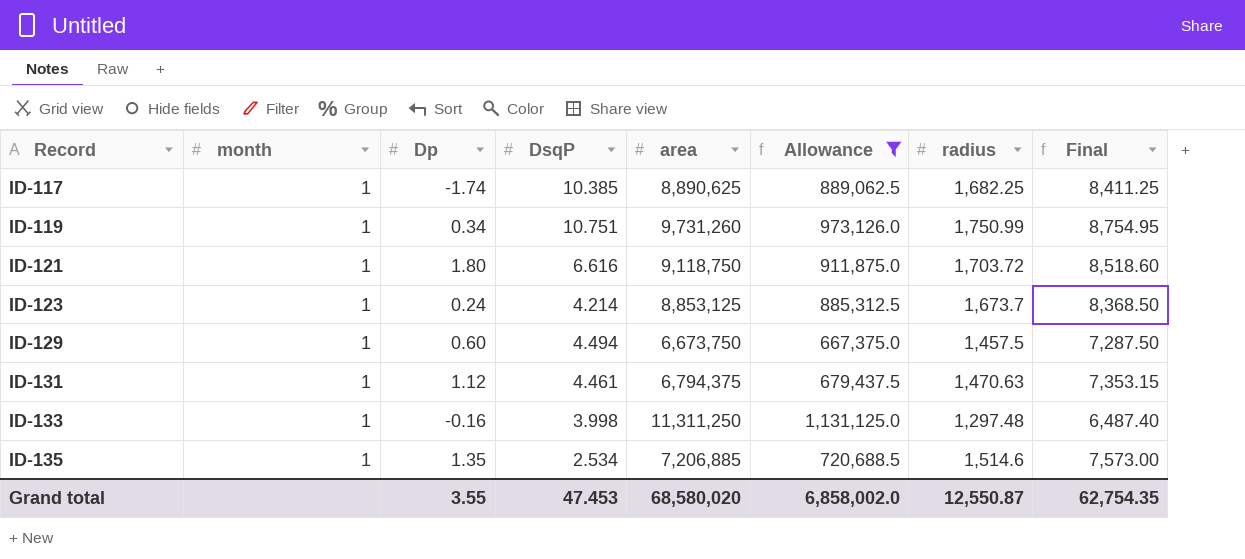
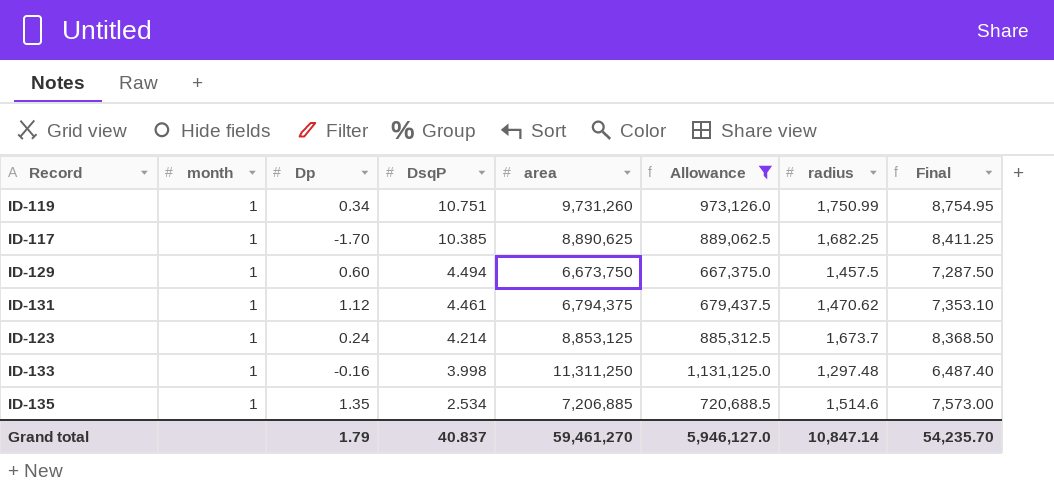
row order: Record ascending -> DsqP descending
row ID-121: 1 | 1.80 | 6.616 | 9,118,750 | 911,875.0 | 1,703.72 | 8,518.60 -> none
ID-117 | Dp: -1.74 -> -1.70
ID-131 | radius: 1,470.63 -> 1,470.62
ID-131 | Final: 7,353.15 -> 7,353.10
Grand total | Dp: 3.55 -> 1.79
Grand total | DsqP: 47.453 -> 40.837
Grand total | area: 68,580,020 -> 59,461,270
Grand total | Allowance: 6,858,002.0 -> 5,946,127.0
Grand total | radius: 12,550.87 -> 10,847.14
Grand total | Final: 62,754.35 -> 54,235.70

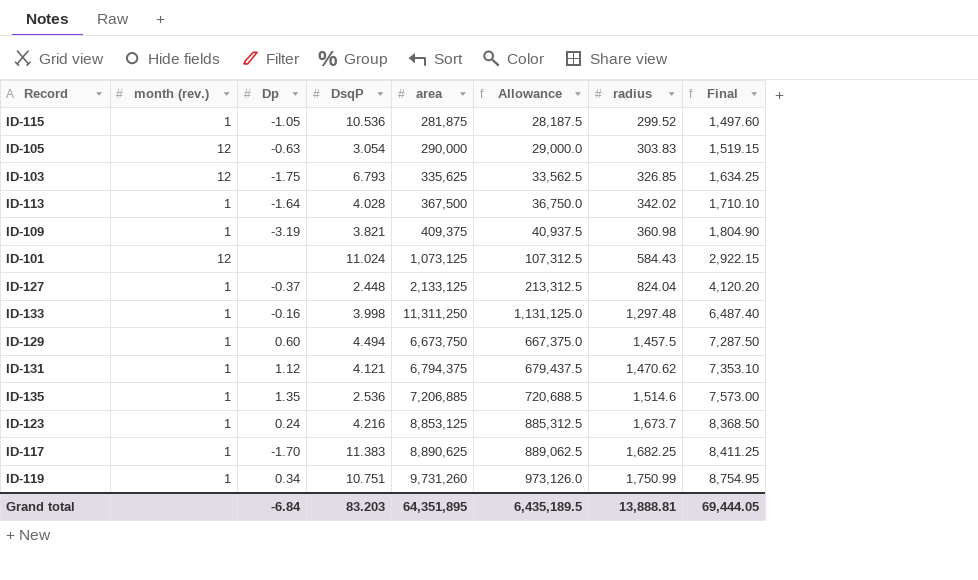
filter: Allowance >= 667,375.0 -> none
row order: DsqP descending -> radius ascending
column name: month -> month (rev.)
ID-131 | DsqP: 4.461 -> 4.121
ID-135 | DsqP: 2.534 -> 2.536
ID-123 | DsqP: 4.214 -> 4.216
ID-117 | DsqP: 10.385 -> 11.383
Grand total | Dp: 1.79 -> -6.84
Grand total | DsqP: 40.837 -> 83.203
Grand total | area: 59,461,270 -> 64,351,895
Grand total | Allowance: 5,946,127.0 -> 6,435,189.5
Grand total | radius: 10,847.14 -> 13,888.81
Grand total | Final: 54,235.70 -> 69,444.05

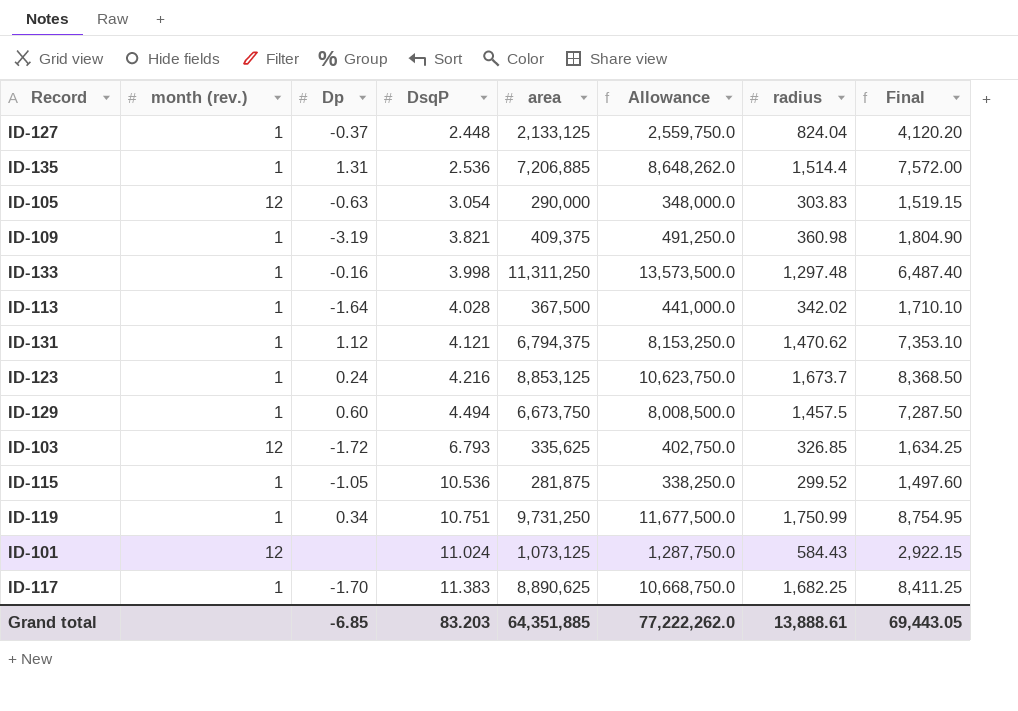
row order: radius ascending -> DsqP ascending
column Allowance | formula: [area] * 0.1 -> [area] * 1.2
ID-135 | Dp: 1.35 -> 1.31
ID-135 | radius: 1,514.6 -> 1,514.4
ID-135 | Final: 7,573.00 -> 7,572.00
ID-103 | Dp: -1.75 -> -1.72
ID-119 | area: 9,731,260 -> 9,731,250
Grand total | Dp: -6.84 -> -6.85
Grand total | area: 64,351,895 -> 64,351,885
Grand total | Allowance: 6,435,189.5 -> 77,222,262.0
Grand total | radius: 13,888.81 -> 13,888.61
Grand total | Final: 69,444.05 -> 69,443.05

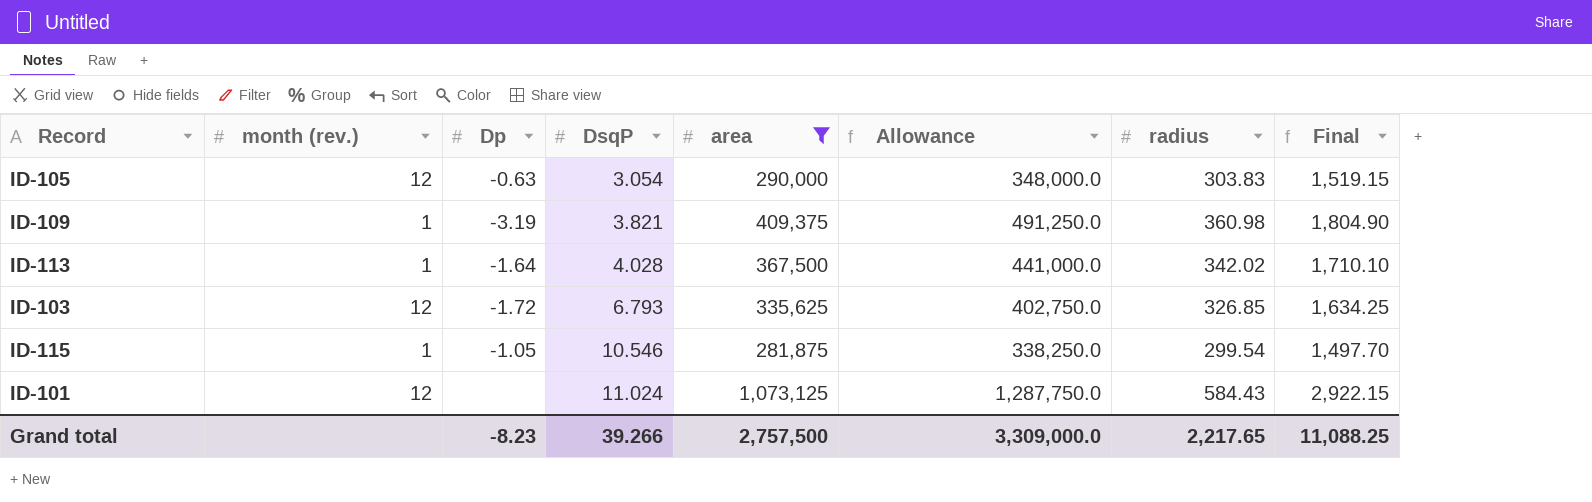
filter: none -> area <= 1,073,125
ID-115 | DsqP: 10.536 -> 10.546
ID-115 | radius: 299.52 -> 299.54
ID-115 | Final: 1,497.60 -> 1,497.70
Grand total | Dp: -6.85 -> -8.23
Grand total | DsqP: 83.203 -> 39.266
Grand total | area: 64,351,885 -> 2,757,500
Grand total | Allowance: 77,222,262.0 -> 3,309,000.0
Grand total | radius: 13,888.61 -> 2,217.65
Grand total | Final: 69,443.05 -> 11,088.25

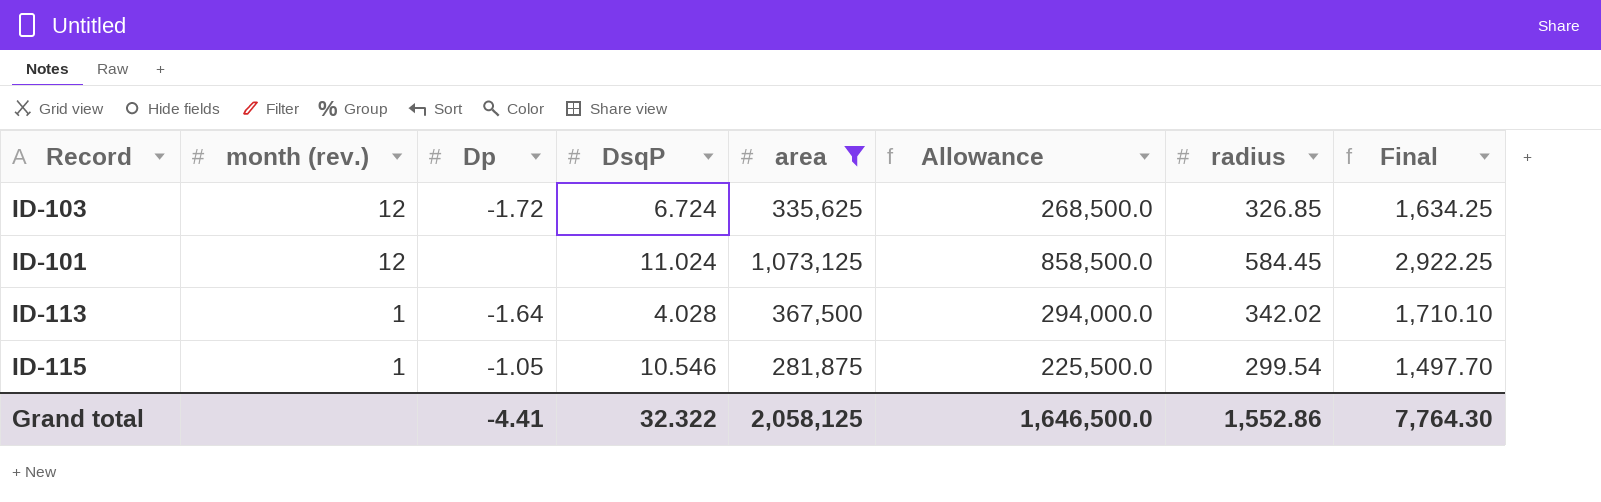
row order: DsqP ascending -> month (rev.) descending
column Allowance | formula: [area] * 1.2 -> [area] * 0.8
row ID-105: 12 | -0.63 | 3.054 | 290,000 | 348,000.0 | 303.83 | 1,519.15 -> none
row ID-109: 1 | -3.19 | 3.821 | 409,375 | 491,250.0 | 360.98 | 1,804.90 -> none
ID-103 | DsqP: 6.793 -> 6.724
ID-101 | radius: 584.43 -> 584.45
ID-101 | Final: 2,922.15 -> 2,922.25
Grand total | Dp: -8.23 -> -4.41
Grand total | DsqP: 39.266 -> 32.322
Grand total | area: 2,757,500 -> 2,058,125
Grand total | Allowance: 3,309,000.0 -> 1,646,500.0
Grand total | radius: 2,217.65 -> 1,552.86
Grand total | Final: 11,088.25 -> 7,764.30

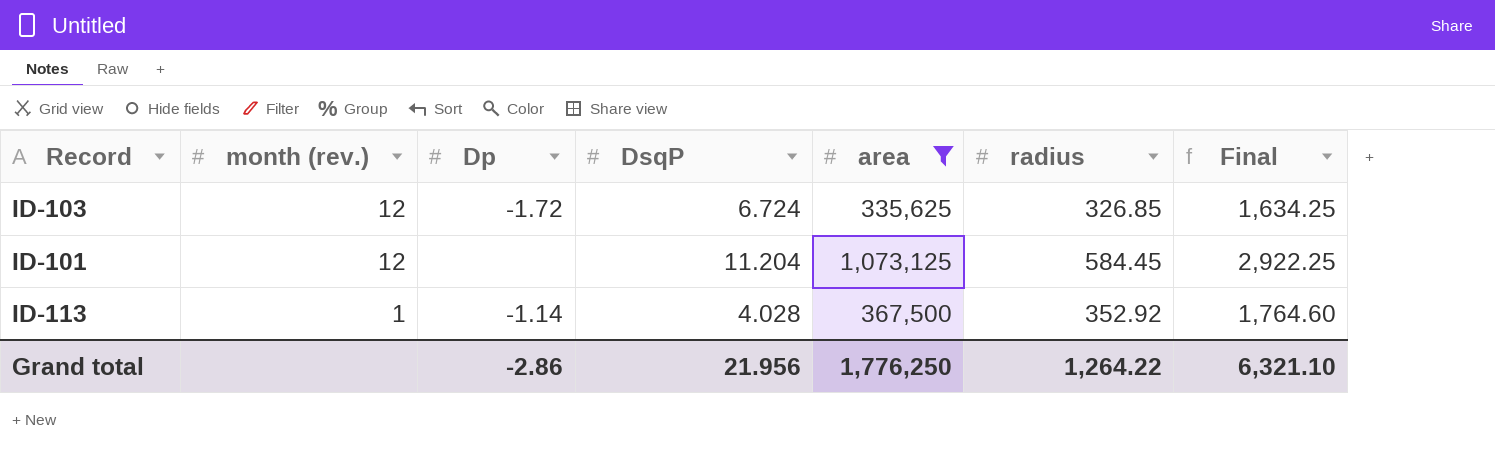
column Allowance | formula: [area] * 0.8 -> none
row ID-115: 1 | -1.05 | 10.546 | 281,875 | 225,500.0 | 299.54 | 1,497.70 -> none
ID-101 | DsqP: 11.024 -> 11.204
ID-113 | Dp: -1.64 -> -1.14
ID-113 | radius: 342.02 -> 352.92
ID-113 | Final: 1,710.10 -> 1,764.60
Grand total | Dp: -4.41 -> -2.86
Grand total | DsqP: 32.322 -> 21.956
Grand total | area: 2,058,125 -> 1,776,250
Grand total | radius: 1,552.86 -> 1,264.22
Grand total | Final: 7,764.30 -> 6,321.10

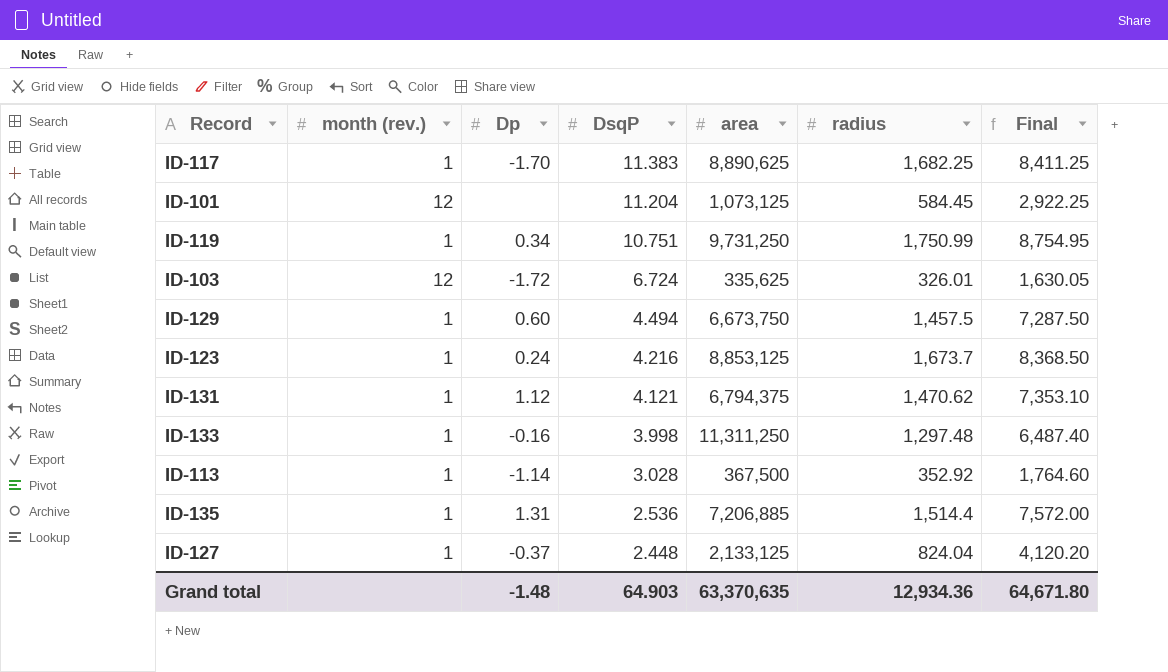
filter: area <= 1,073,125 -> none
row order: month (rev.) descending -> DsqP descending
ID-103 | radius: 326.85 -> 326.01
ID-103 | Final: 1,634.25 -> 1,630.05
ID-113 | DsqP: 4.028 -> 3.028
Grand total | Dp: -2.86 -> -1.48
Grand total | DsqP: 21.956 -> 64.903
Grand total | area: 1,776,250 -> 63,370,635
Grand total | radius: 1,264.22 -> 12,934.36
Grand total | Final: 6,321.10 -> 64,671.80

